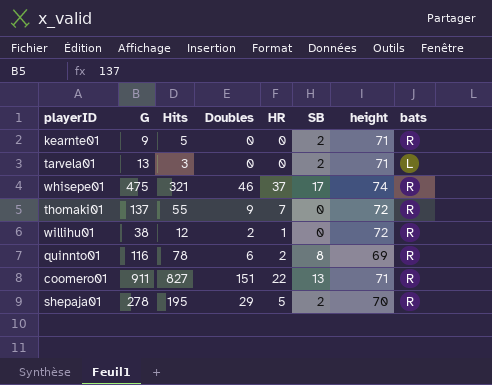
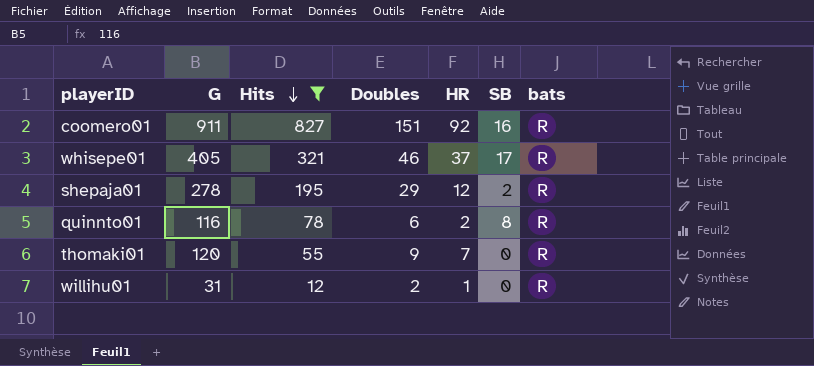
filter: none -> Hits >= 12
row order: none -> Hits descending
column height | position: 7 -> none
coomero01 | HR: 22 -> 92
coomero01 | SB: 13 -> 16
whisepe01 | G: 475 -> 405
shepaja01 | HR: 5 -> 12
thomaki01 | G: 137 -> 120
willihu01 | G: 38 -> 31

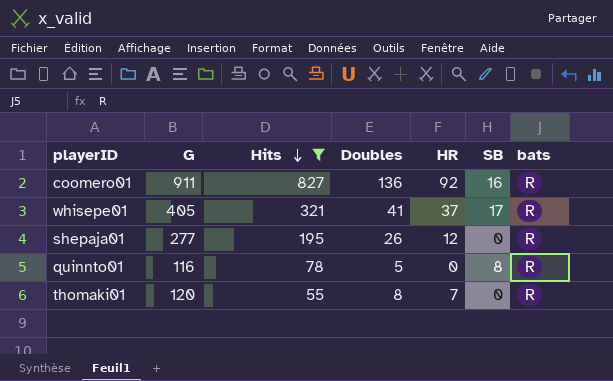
row willihu01: 31 | 12 | 2 | 1 | 0 | R -> none
coomero01 | Doubles: 151 -> 136
whisepe01 | Doubles: 46 -> 41
shepaja01 | G: 278 -> 277
shepaja01 | Doubles: 29 -> 26
shepaja01 | SB: 2 -> 0
quinnto01 | Doubles: 6 -> 5
quinnto01 | HR: 2 -> 0
thomaki01 | Doubles: 9 -> 8

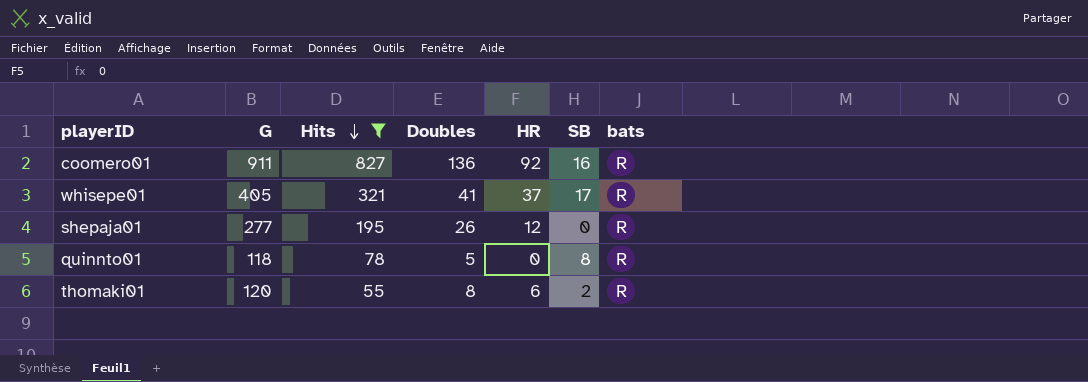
quinnto01 | G: 116 -> 118
thomaki01 | HR: 7 -> 6
thomaki01 | SB: 0 -> 2

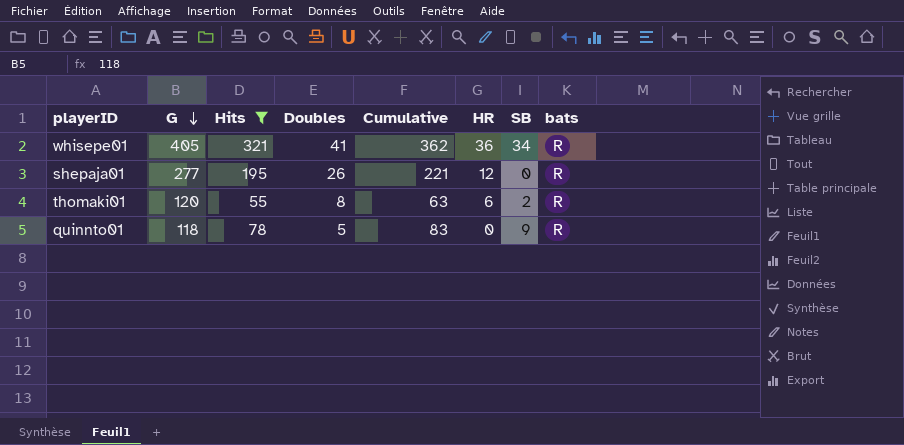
row order: Hits descending -> G descending
column Cumulative | formula: none -> [Hits] + [Doubles]
row coomero01: 911 | 827 | 136 | 92 | 16 | R -> none
whisepe01 | HR: 37 -> 36
whisepe01 | SB: 17 -> 34
quinnto01 | SB: 8 -> 9

